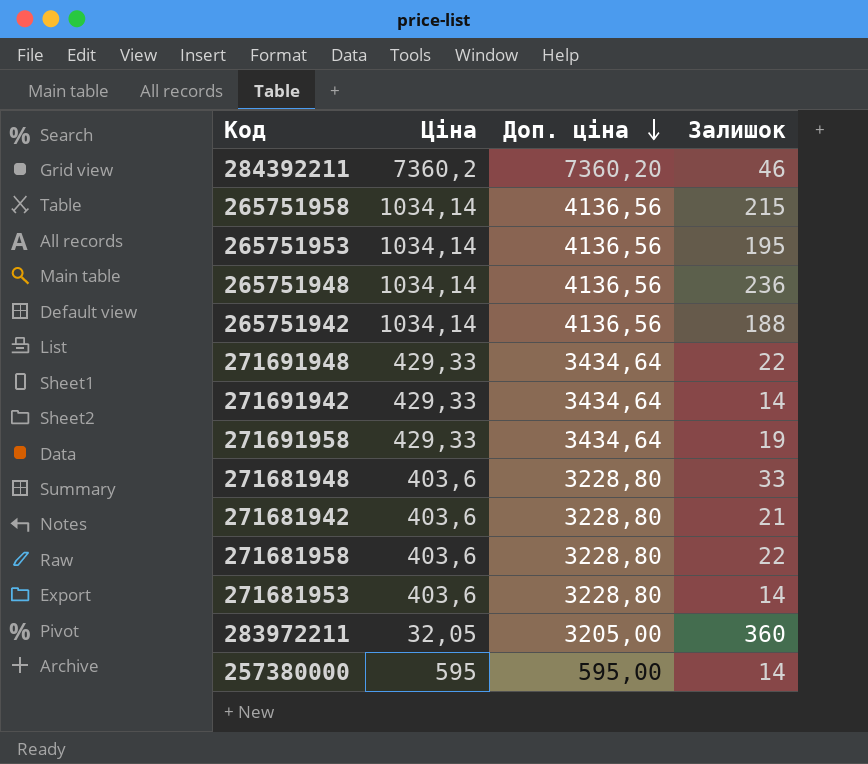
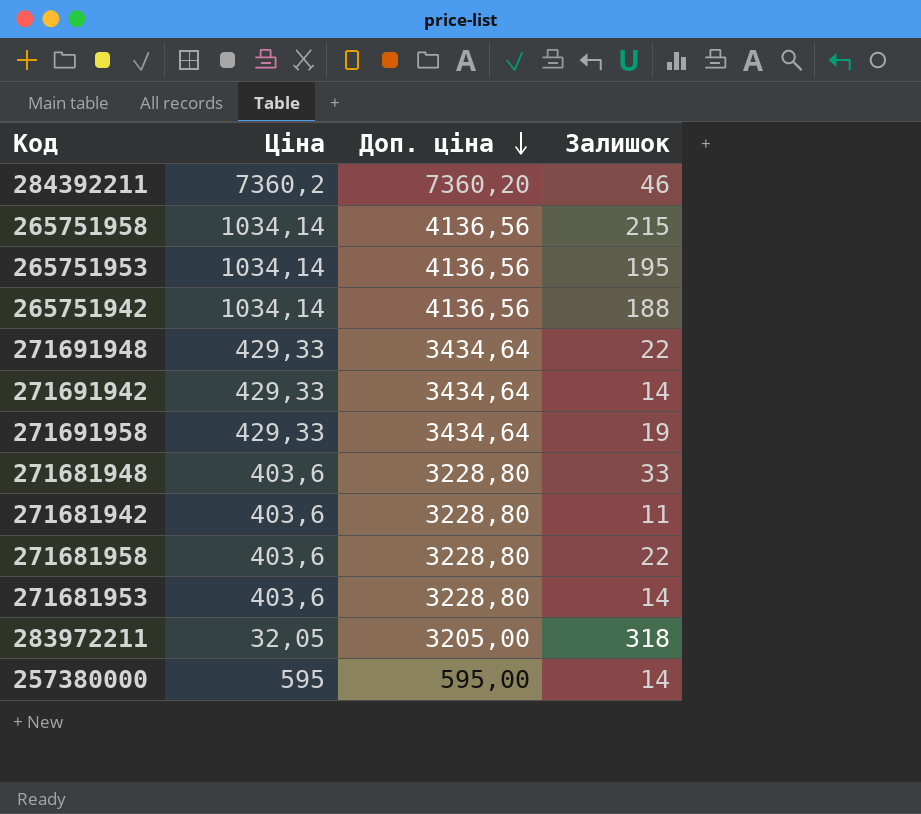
row 265751948: 1034,14 | 4136,56 | 236 -> none
271681942 | Залишок: 21 -> 11
283972211 | Залишок: 360 -> 318

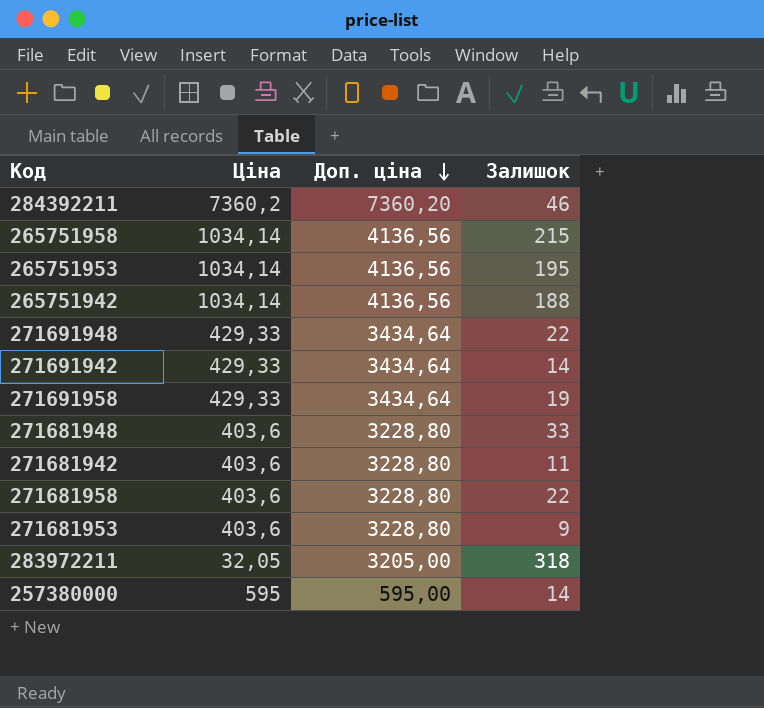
271681953 | Залишок: 14 -> 9

